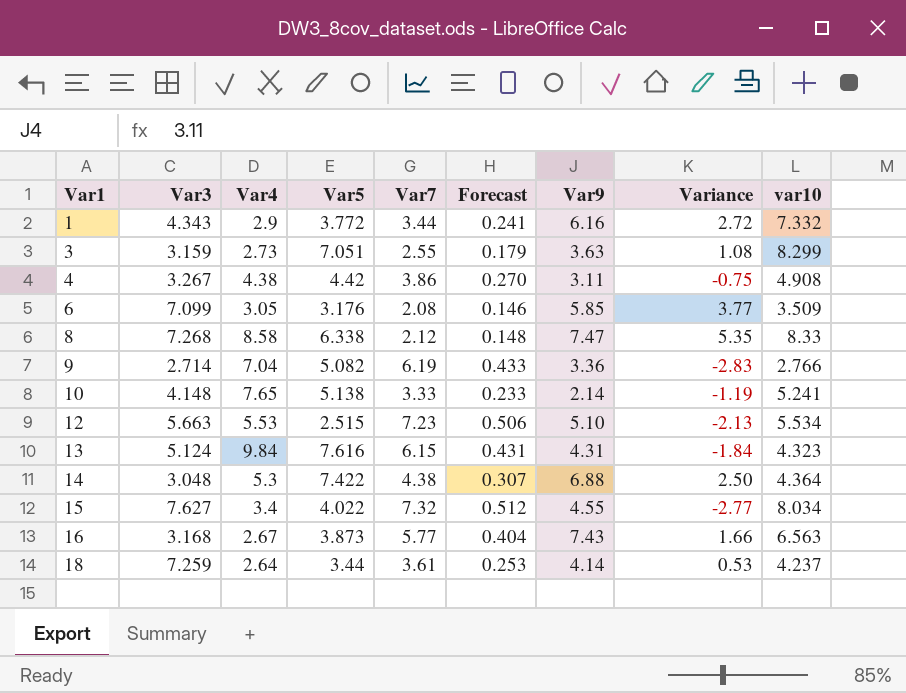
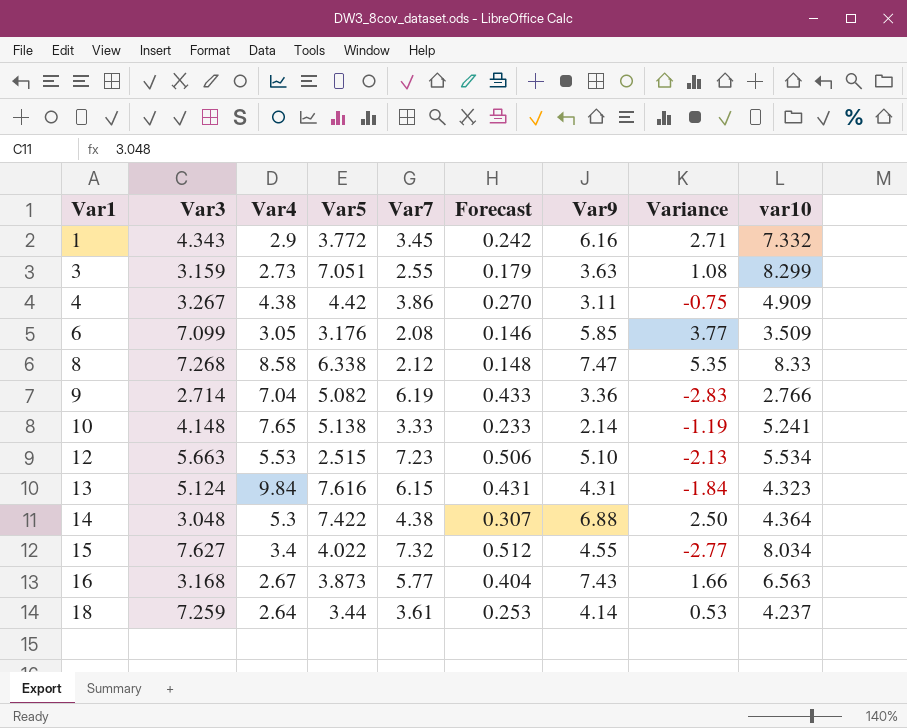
1 | Var7: 3.44 -> 3.45
1 | Forecast: 0.241 -> 0.242
1 | Variance: 2.72 -> 2.71
4 | var10: 4.908 -> 4.909

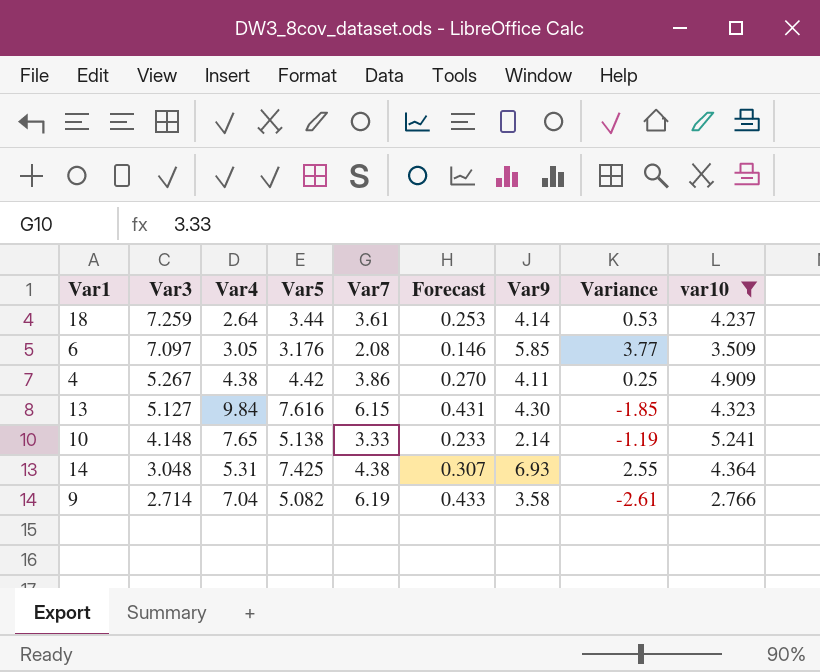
filter: none -> var10 <= 5.241
row order: Var1 ascending -> Var3 descending
6 | Var3: 7.099 -> 7.097
4 | Var3: 3.267 -> 5.267
4 | Var9: 3.11 -> 4.11
4 | Variance: -0.75 -> 0.25
13 | Var3: 5.124 -> 5.127
13 | Var9: 4.31 -> 4.30
13 | Variance: -1.84 -> -1.85
14 | Var4: 5.3 -> 5.31
14 | Var5: 7.422 -> 7.425
14 | Var9: 6.88 -> 6.93
14 | Variance: 2.50 -> 2.55
9 | Var9: 3.36 -> 3.58
9 | Variance: -2.83 -> -2.61

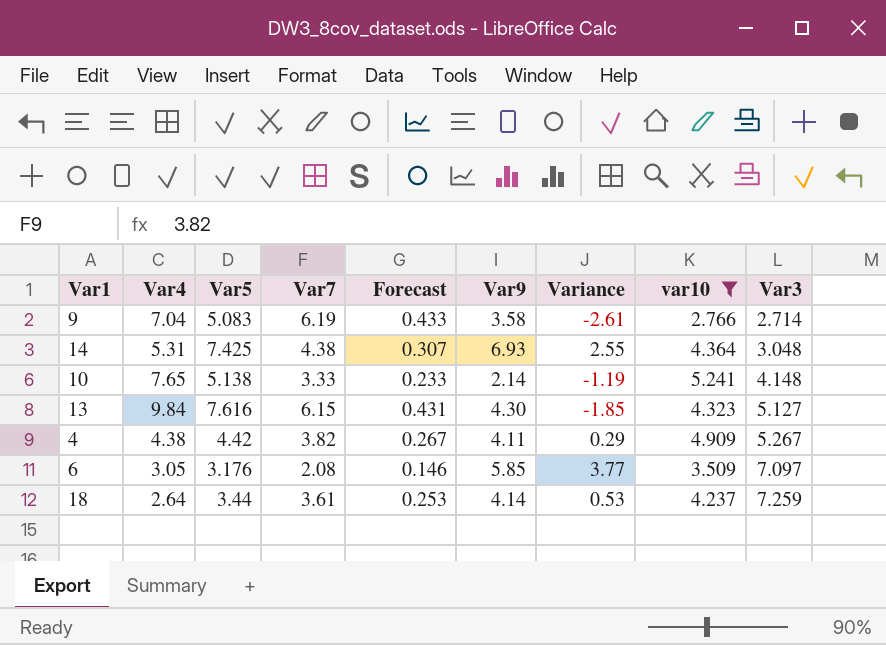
row order: Var3 descending -> Var3 ascending
column Var3 | position: 2 -> 9
9 | Var5: 5.082 -> 5.083
4 | Var7: 3.86 -> 3.82
4 | Forecast: 0.270 -> 0.267
4 | Variance: 0.25 -> 0.29

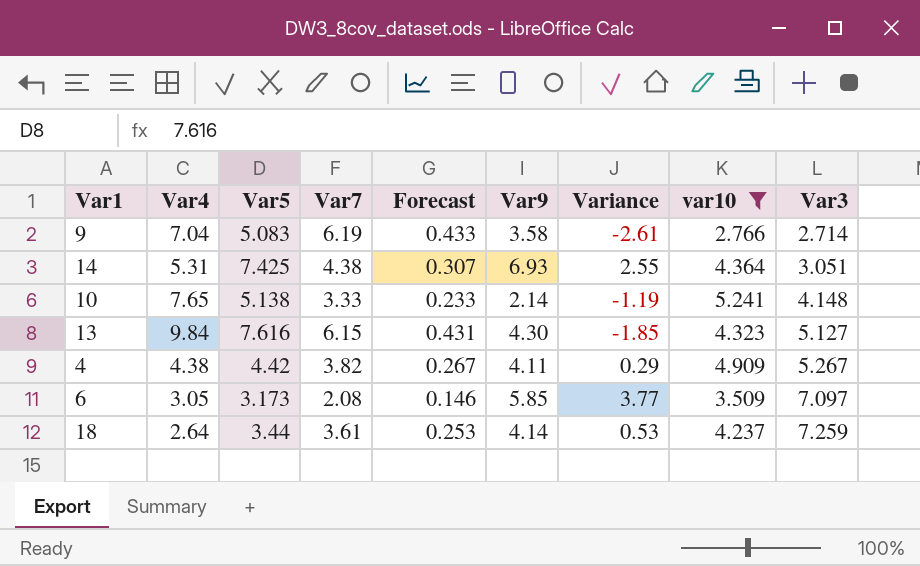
14 | Var3: 3.048 -> 3.051
6 | Var5: 3.176 -> 3.173

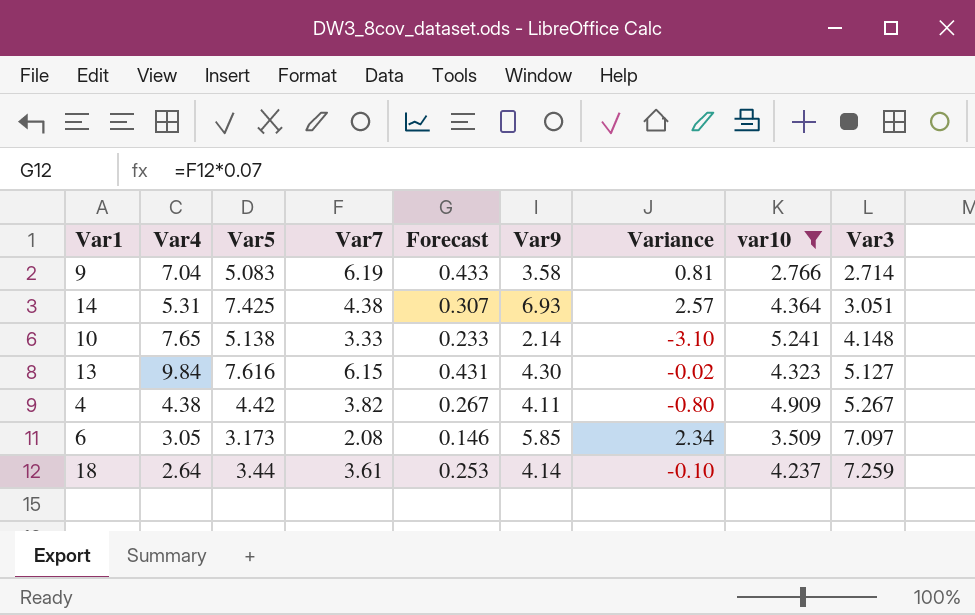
column Variance | formula: [Var9] - [Var7] -> [Var9] - [var10]

